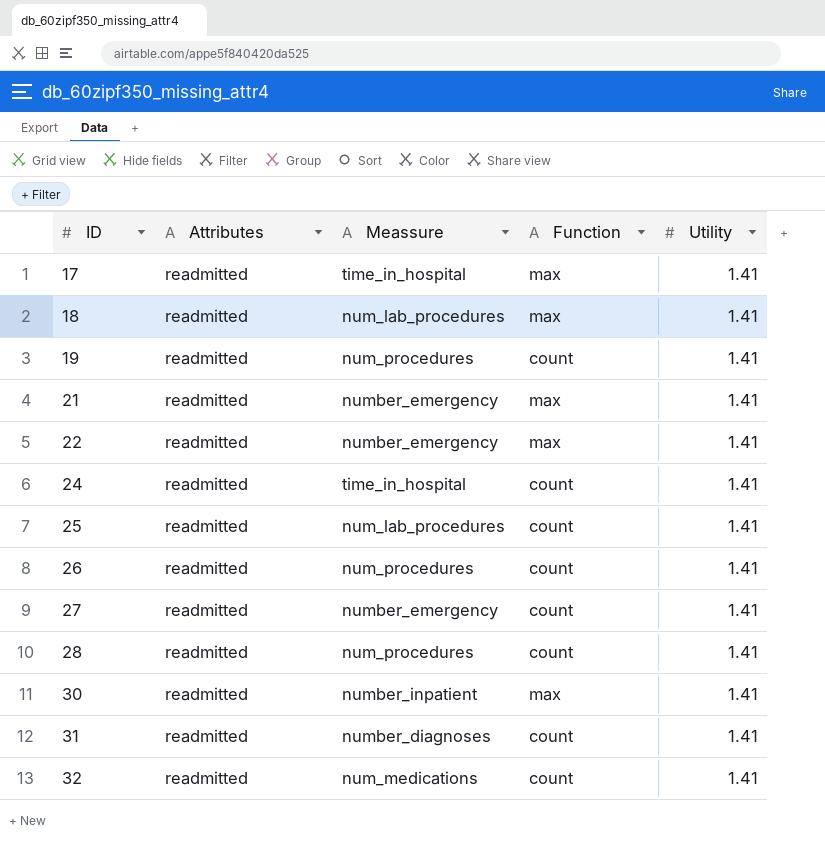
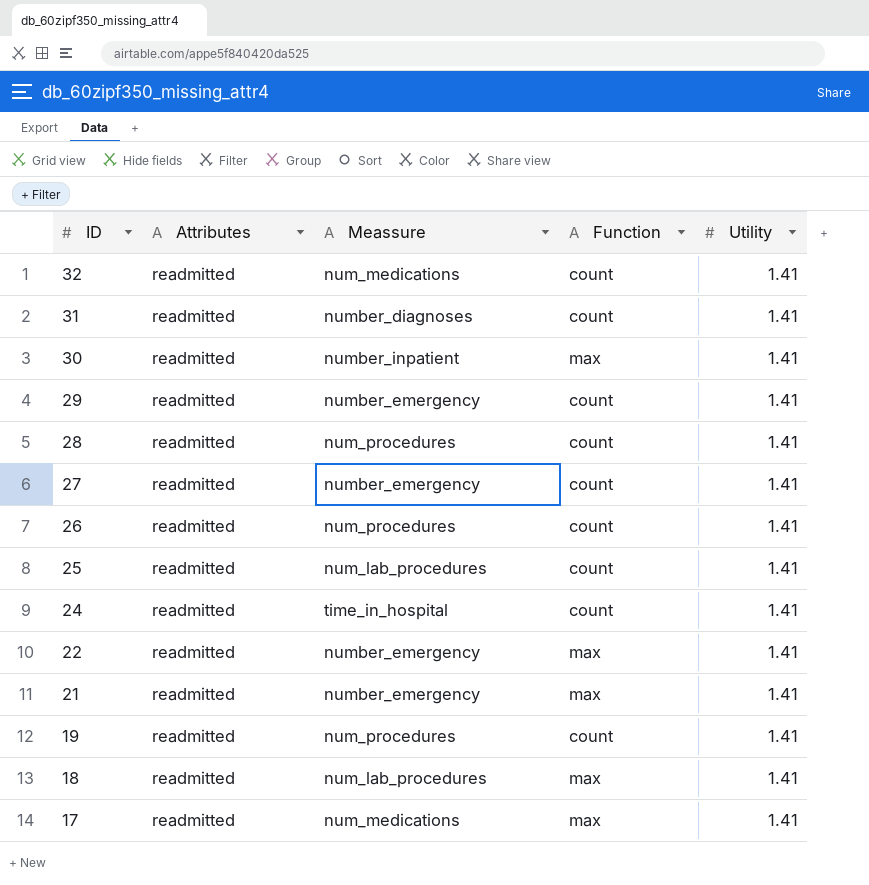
row order: ID ascending -> ID descending
row 29: none -> readmitted | number_emergency | count | 1.41
17 | Meassure: time_in_hospital -> num_medications

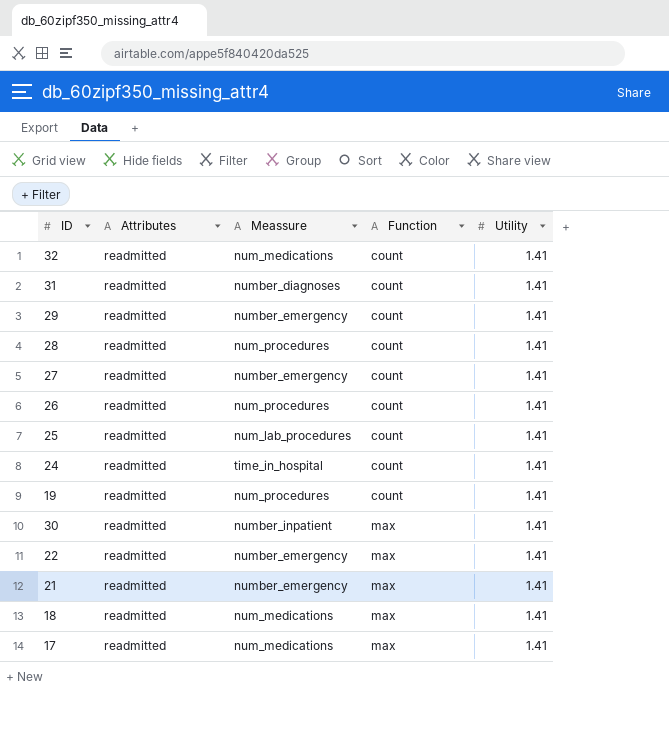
row order: ID descending -> Function ascending
18 | Meassure: num_lab_procedures -> num_medications

